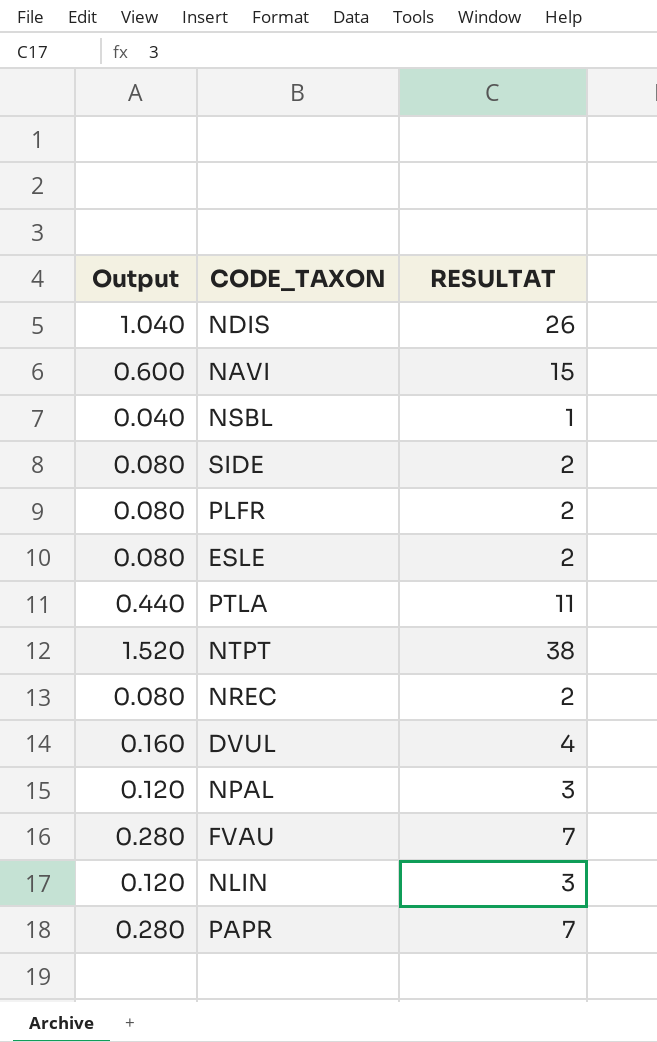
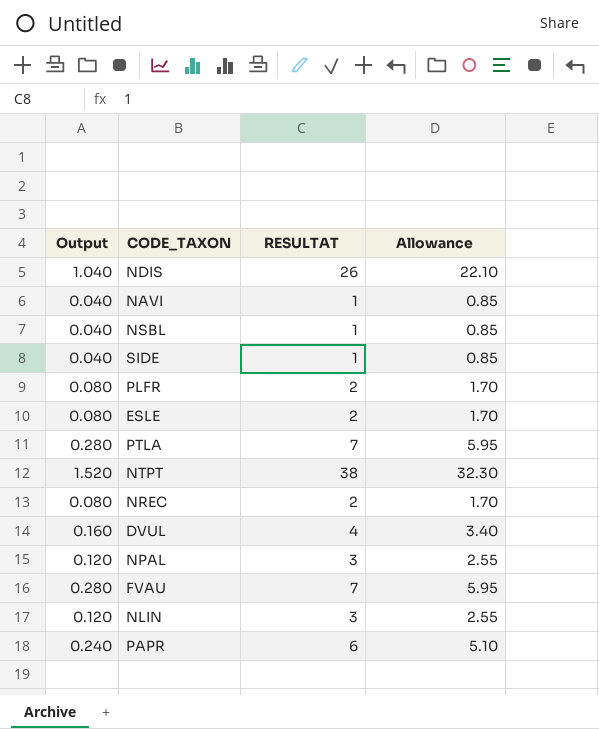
column Allowance | formula: none -> [RESULTAT] * 0.85
NAVI | Output: 0.600 -> 0.040
NAVI | RESULTAT: 15 -> 1
SIDE | Output: 0.080 -> 0.040
SIDE | RESULTAT: 2 -> 1
PTLA | Output: 0.440 -> 0.280
PTLA | RESULTAT: 11 -> 7
PAPR | Output: 0.280 -> 0.240
PAPR | RESULTAT: 7 -> 6

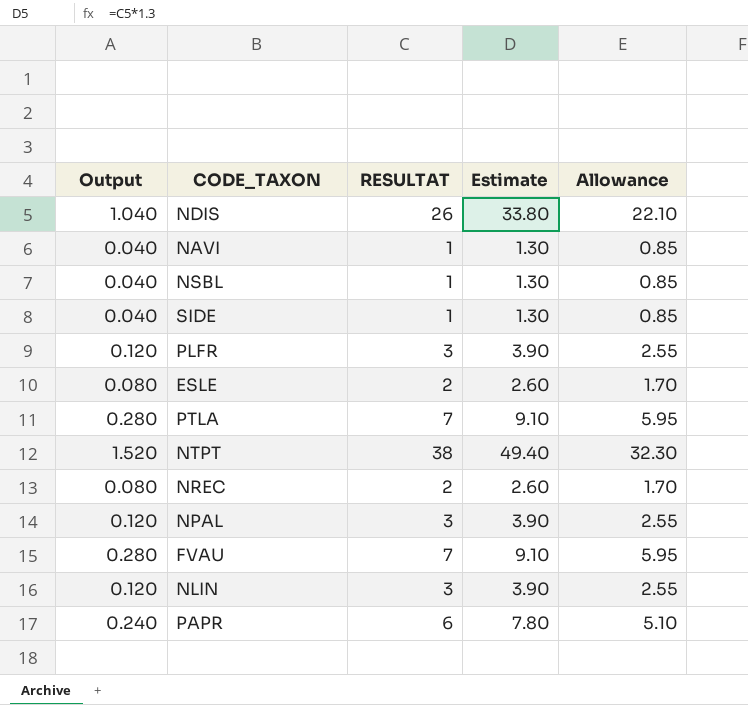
column Estimate | formula: none -> [RESULTAT] * 1.3
row DVUL: 0.160 | 4 | 3.40 -> none
PLFR | Output: 0.080 -> 0.120
PLFR | RESULTAT: 2 -> 3
PLFR | Allowance: 1.70 -> 2.55

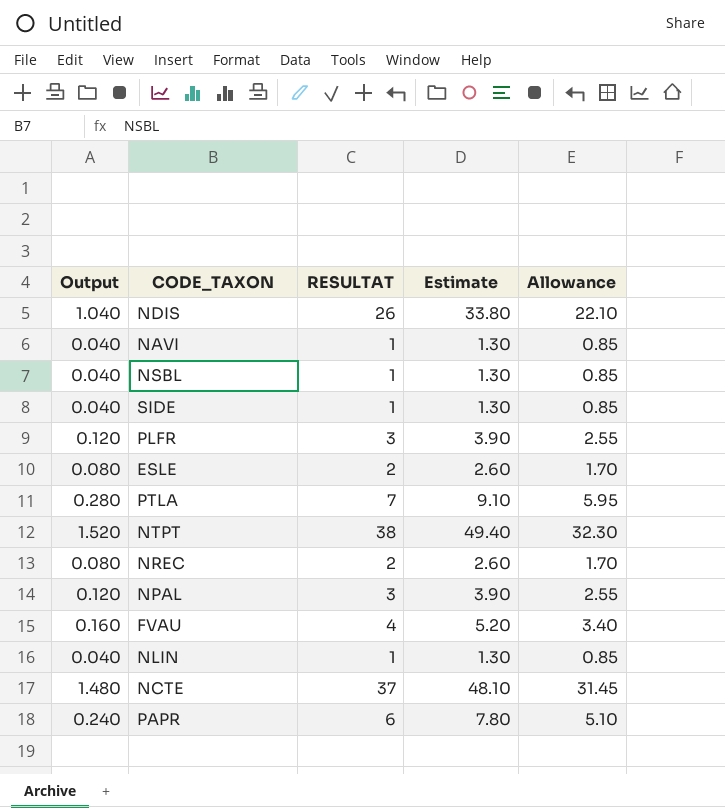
FVAU | Output: 0.280 -> 0.160
FVAU | RESULTAT: 7 -> 4
FVAU | Estimate: 9.10 -> 5.20
FVAU | Allowance: 5.95 -> 3.40
NLIN | Output: 0.120 -> 0.040
NLIN | RESULTAT: 3 -> 1
NLIN | Estimate: 3.90 -> 1.30
NLIN | Allowance: 2.55 -> 0.85
row NCTE: none -> 1.480 | 37 | 48.10 | 31.45

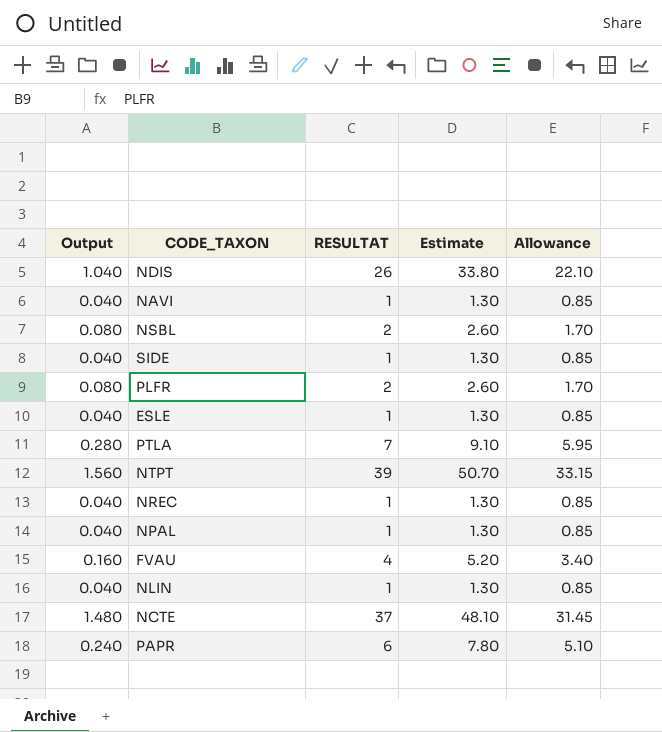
NSBL | Output: 0.040 -> 0.080
NSBL | RESULTAT: 1 -> 2
NSBL | Estimate: 1.30 -> 2.60
NSBL | Allowance: 0.85 -> 1.70
PLFR | Output: 0.120 -> 0.080
PLFR | RESULTAT: 3 -> 2
PLFR | Estimate: 3.90 -> 2.60
PLFR | Allowance: 2.55 -> 1.70
ESLE | Output: 0.080 -> 0.040
ESLE | RESULTAT: 2 -> 1
ESLE | Estimate: 2.60 -> 1.30
ESLE | Allowance: 1.70 -> 0.85
NTPT | Output: 1.520 -> 1.560
NTPT | RESULTAT: 38 -> 39
NTPT | Estimate: 49.40 -> 50.70
NTPT | Allowance: 32.30 -> 33.15
NREC | Output: 0.080 -> 0.040
NREC | RESULTAT: 2 -> 1
NREC | Estimate: 2.60 -> 1.30
NREC | Allowance: 1.70 -> 0.85
NPAL | Output: 0.120 -> 0.040
NPAL | RESULTAT: 3 -> 1
NPAL | Estimate: 3.90 -> 1.30
NPAL | Allowance: 2.55 -> 0.85

